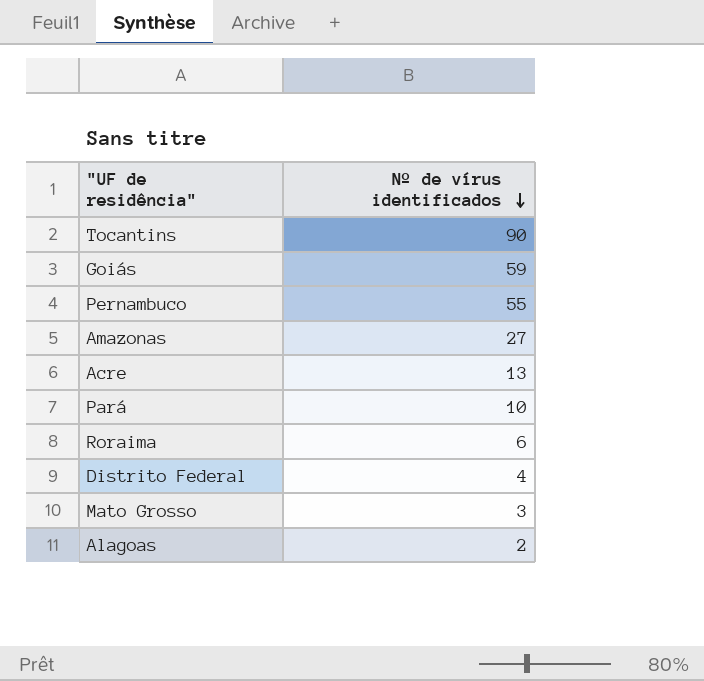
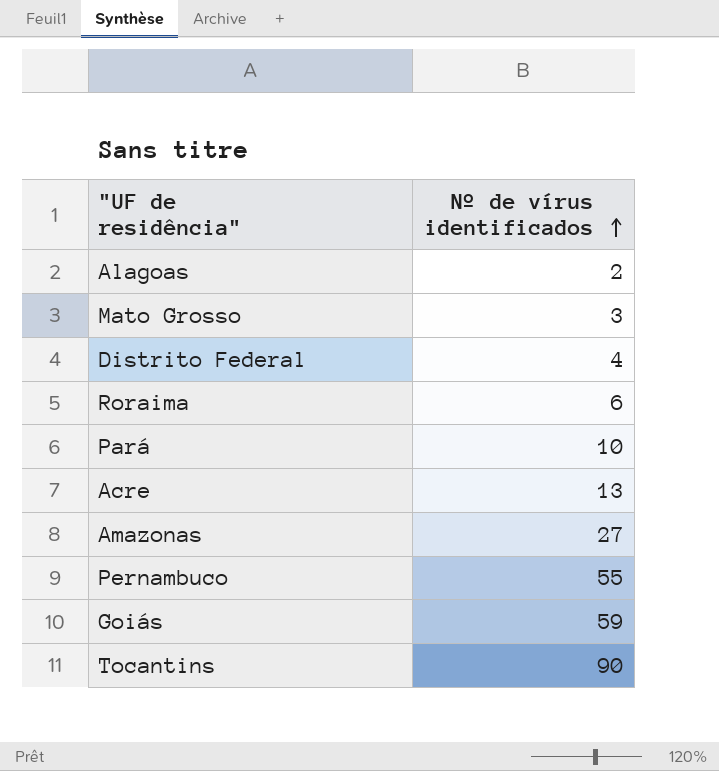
row order: Nº de vírus identificados descending -> Nº de vírus identificados ascending

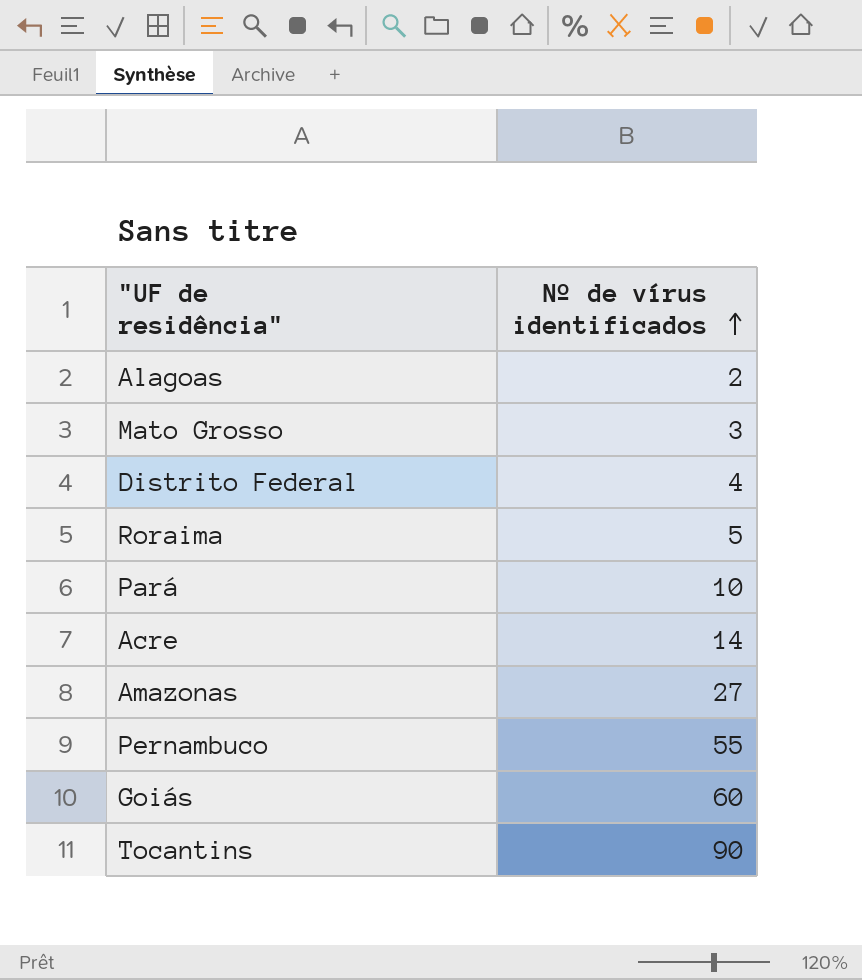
Roraima | Nº de vírus identificados: 6 -> 5
Acre | Nº de vírus identificados: 13 -> 14
Goiás | Nº de vírus identificados: 59 -> 60

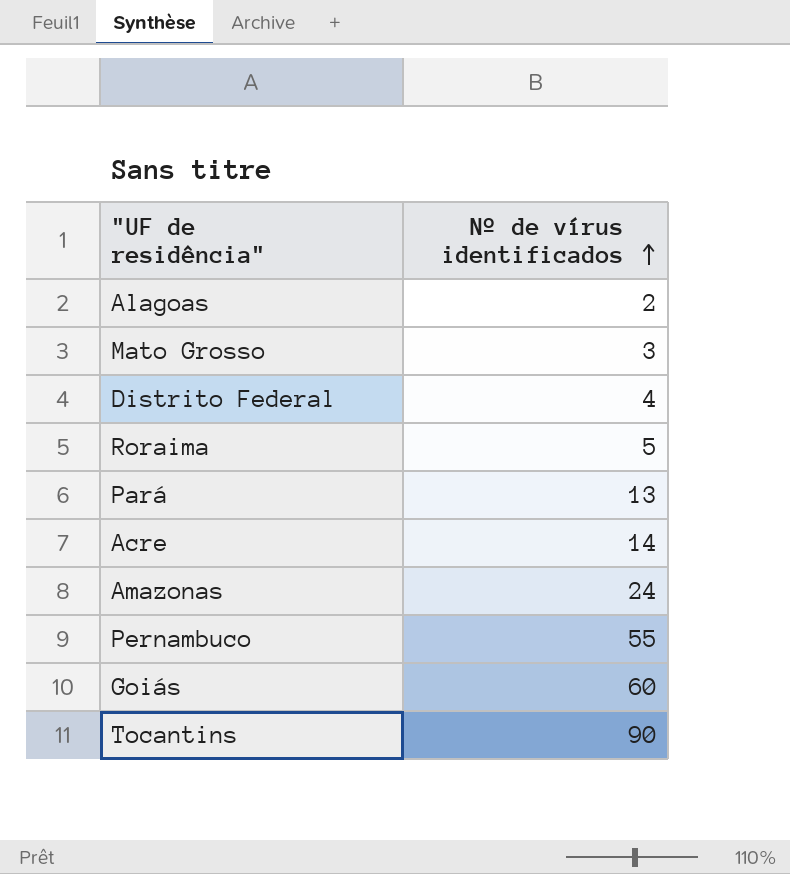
Pará | Nº de vírus identificados: 10 -> 13
Amazonas | Nº de vírus identificados: 27 -> 24

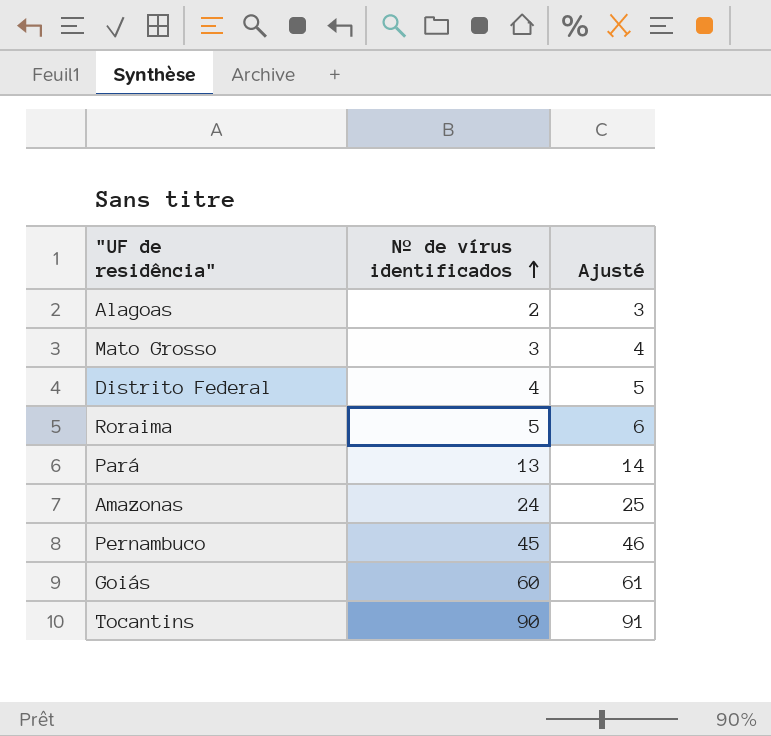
column Ajusté | formula: none -> [Nº de vírus identificados] + 1
row Acre: 14 -> none
Pernambuco | Nº de vírus identificados: 55 -> 45

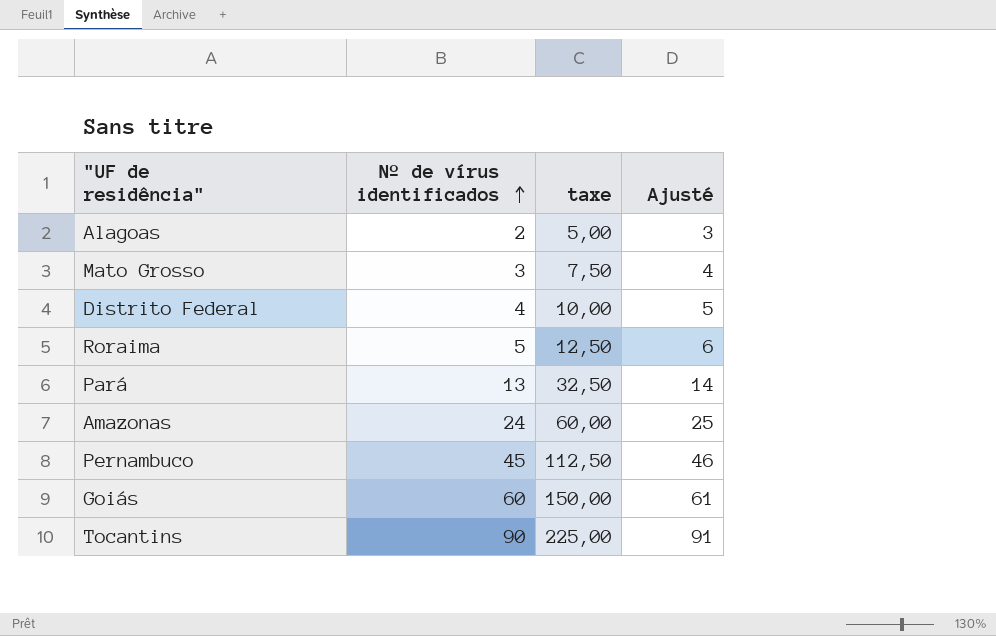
column taxe | formula: none -> [Nº de vírus identificados] * 2,5

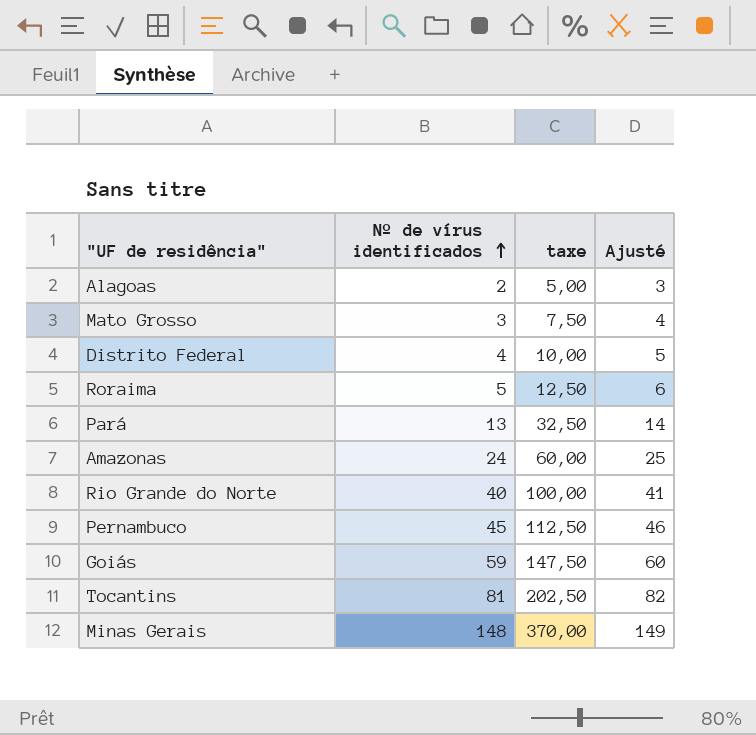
row Rio Grande do Norte: none -> 40 | 100,00 | 41
Goiás | Nº de vírus identificados: 60 -> 59
Goiás | taxe: 150,00 -> 147,50
Goiás | Ajusté: 61 -> 60
Tocantins | Nº de vírus identificados: 90 -> 81
Tocantins | taxe: 225,00 -> 202,50
Tocantins | Ajusté: 91 -> 82
row Minas Gerais: none -> 148 | 370,00 | 149

